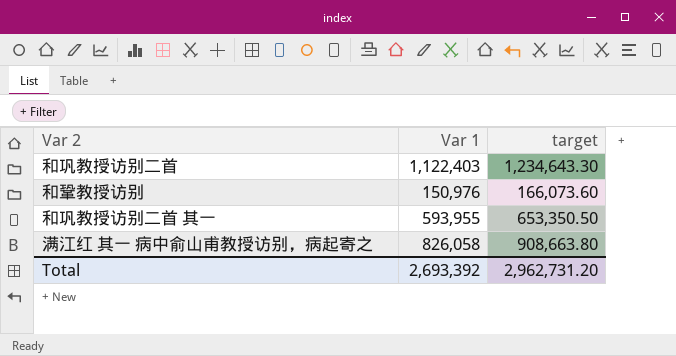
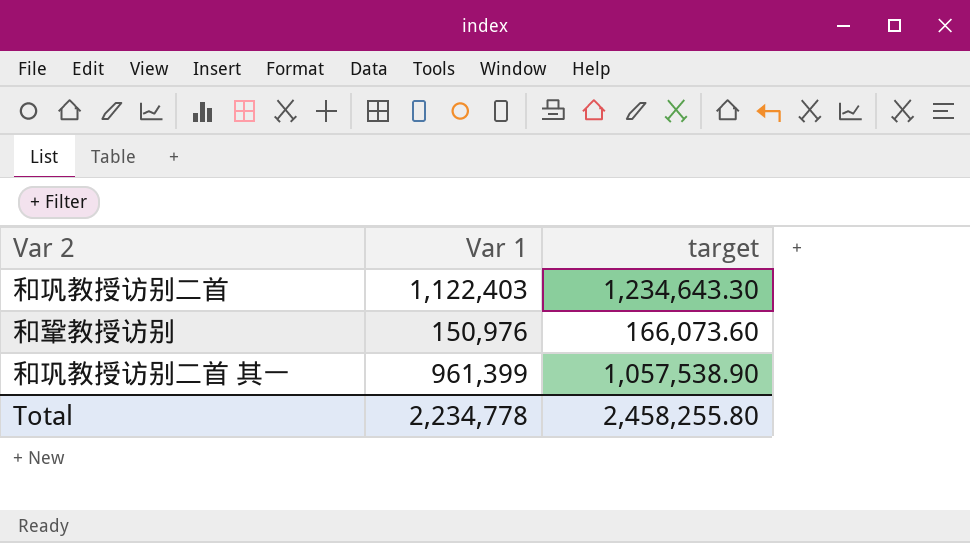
row 满江红 其一 病中俞山甫教授访别，病起寄之: 826,058 | 908,663.80 -> none
和巩教授访别二首 其一 | Var 1: 593,955 -> 961,399
和巩教授访别二首 其一 | target: 653,350.50 -> 1,057,538.90
Total | Var 1: 2,693,392 -> 2,234,778
Total | target: 2,962,731.20 -> 2,458,255.80

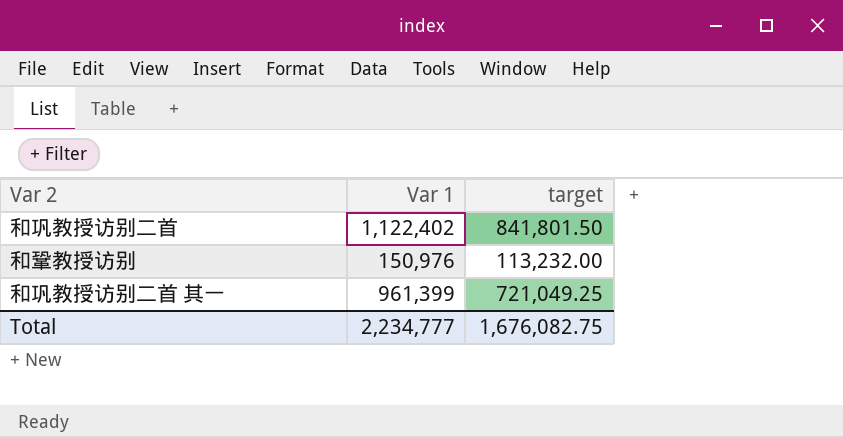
column target | formula: [Var 1] * 1.1 -> [Var 1] * 0.75
和巩教授访别二首 | Var 1: 1,122,403 -> 1,122,402
Total | Var 1: 2,234,778 -> 2,234,777
Total | target: 2,458,255.80 -> 1,676,082.75

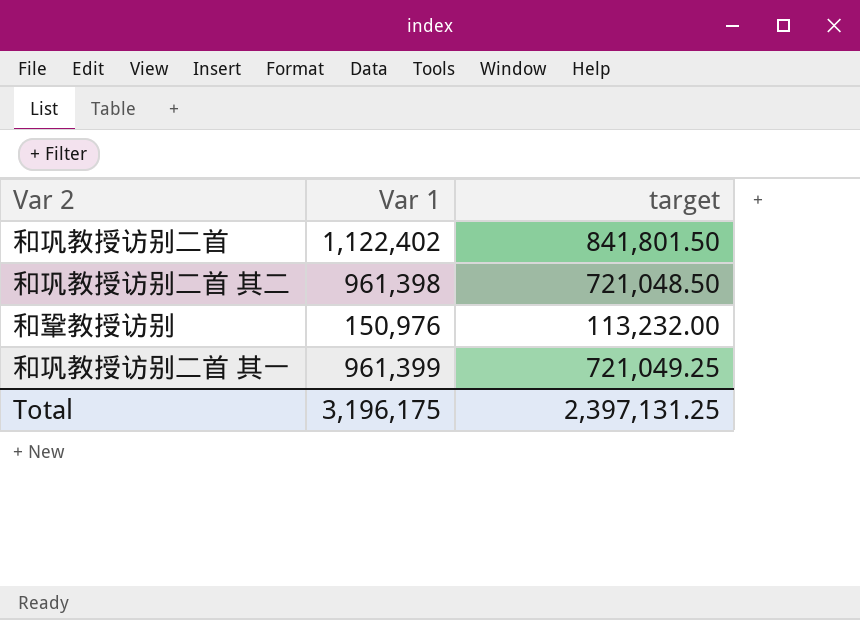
row 和巩教授访别二首 其二: none -> 961,398 | 721,048.50
Total | Var 1: 2,234,777 -> 3,196,175
Total | target: 1,676,082.75 -> 2,397,131.25

